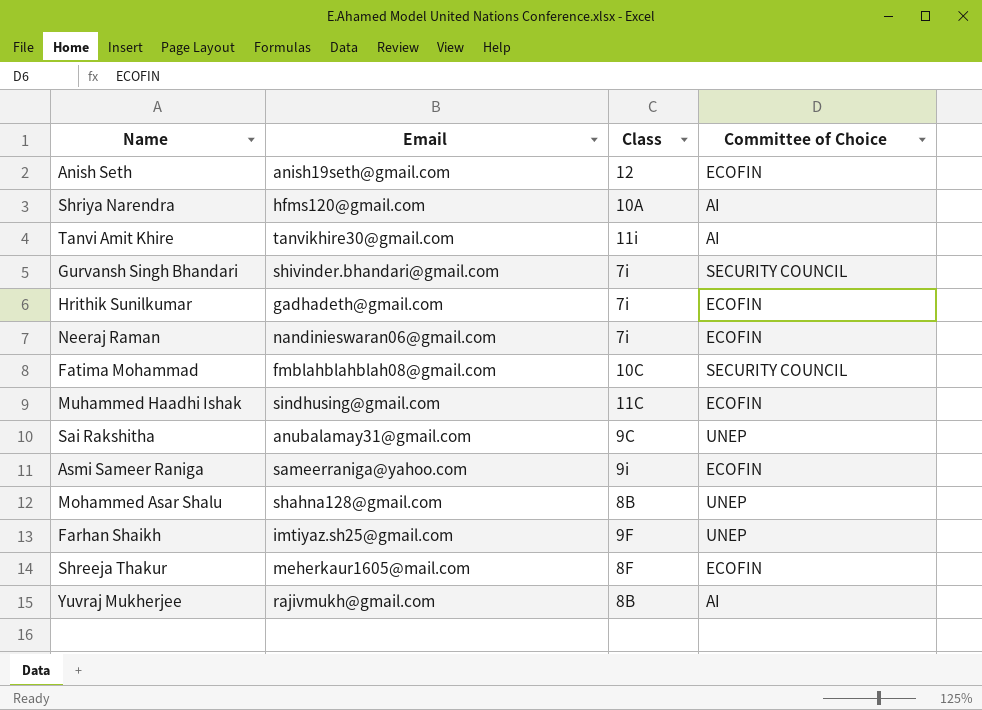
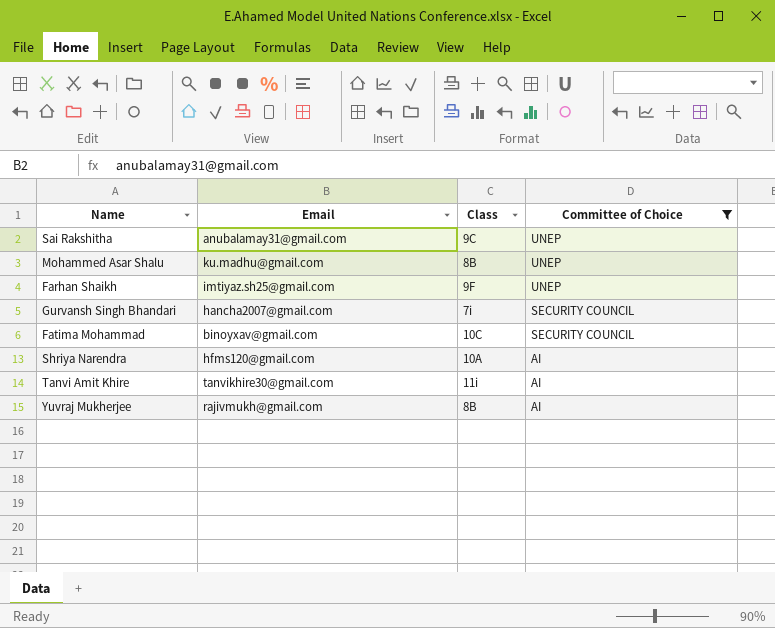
filter: none -> Committee of Choice != ECOFIN
row order: none -> Committee of Choice descending
Mohammed Asar Shalu | Email: shahna128@gmail.com -> ku.madhu@gmail.com
Gurvansh Singh Bhandari | Email: shivinder.bhandari@gmail.com -> hancha2007@gmail.com
Fatima Mohammad | Email: fmblahblahblah08@gmail.com -> binoyxav@gmail.com

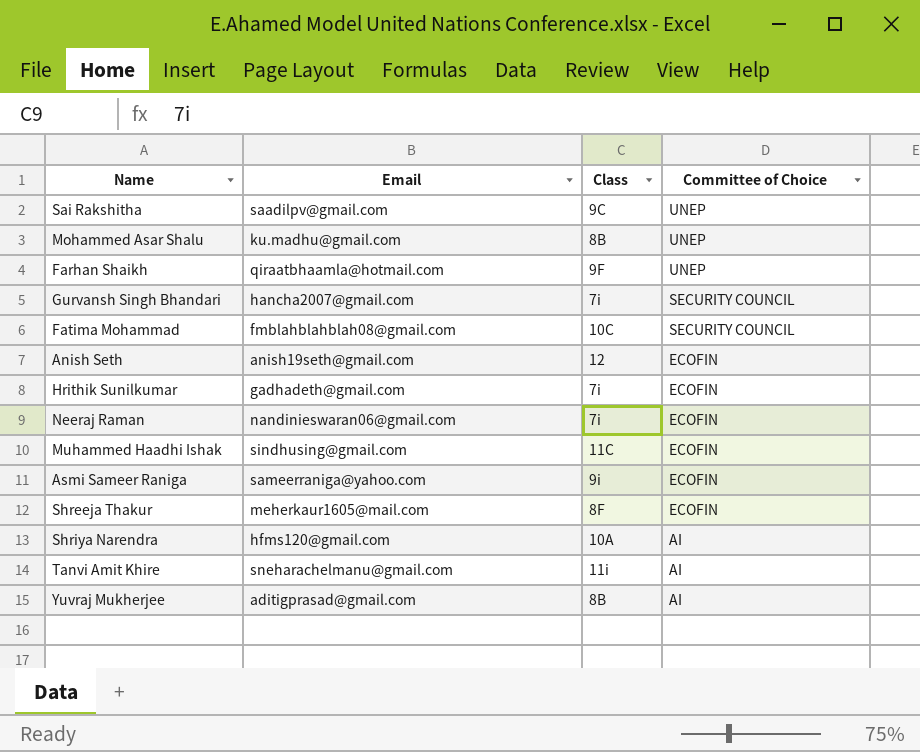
filter: Committee of Choice != ECOFIN -> none
Sai Rakshitha | Email: anubalamay31@gmail.com -> saadilpv@gmail.com
Farhan Shaikh | Email: imtiyaz.sh25@gmail.com -> qiraatbhaamla@hotmail.com
Fatima Mohammad | Email: binoyxav@gmail.com -> fmblahblahblah08@gmail.com
Tanvi Amit Khire | Email: tanvikhire30@gmail.com -> sneharachelmanu@gmail.com
Yuvraj Mukherjee | Email: rajivmukh@gmail.com -> aditigprasad@gmail.com

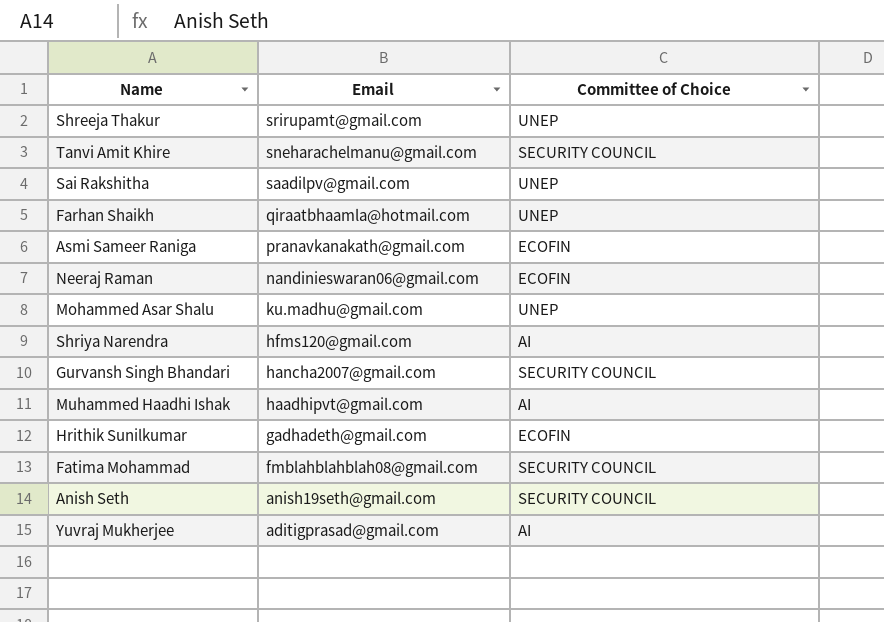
row order: Committee of Choice descending -> Email descending
column Class | position: 3 -> none
Shreeja Thakur | Email: meherkaur1605@mail.com -> srirupamt@gmail.com
Shreeja Thakur | Committee of Choice: ECOFIN -> UNEP
Tanvi Amit Khire | Committee of Choice: AI -> SECURITY COUNCIL
Asmi Sameer Raniga | Email: sameerraniga@yahoo.com -> pranavkanakath@gmail.com
Muhammed Haadhi Ishak | Email: sindhusing@gmail.com -> haadhipvt@gmail.com
Muhammed Haadhi Ishak | Committee of Choice: ECOFIN -> AI
Anish Seth | Committee of Choice: ECOFIN -> SECURITY COUNCIL

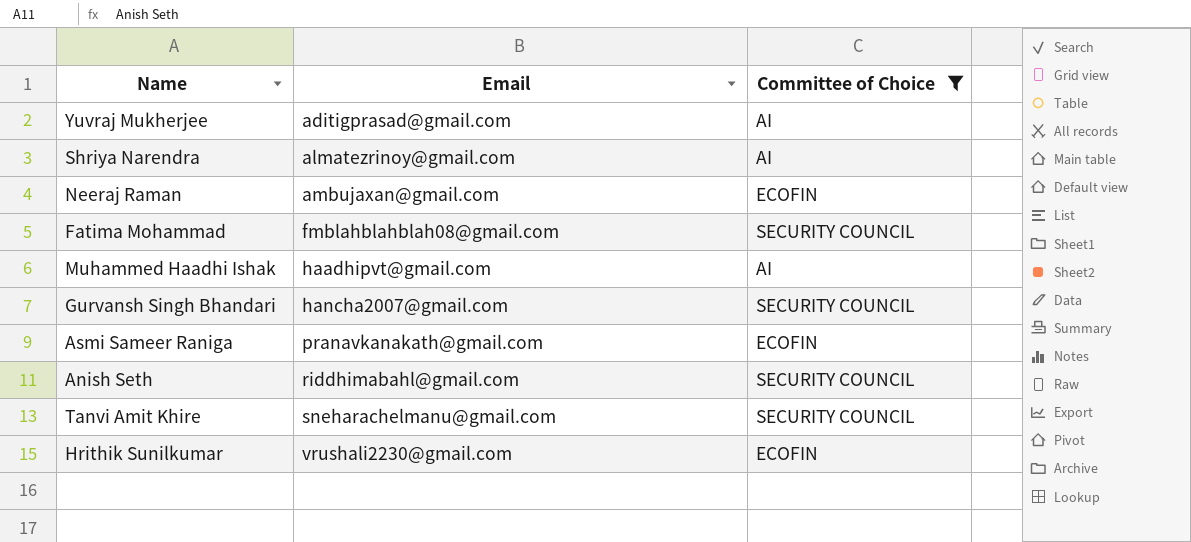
filter: none -> Committee of Choice != UNEP
row order: Email descending -> Email ascending
Shriya Narendra | Email: hfms120@gmail.com -> almatezrinoy@gmail.com
Neeraj Raman | Email: nandinieswaran06@gmail.com -> ambujaxan@gmail.com
Anish Seth | Email: anish19seth@gmail.com -> riddhimabahl@gmail.com
Hrithik Sunilkumar | Email: gadhadeth@gmail.com -> vrushali2230@gmail.com

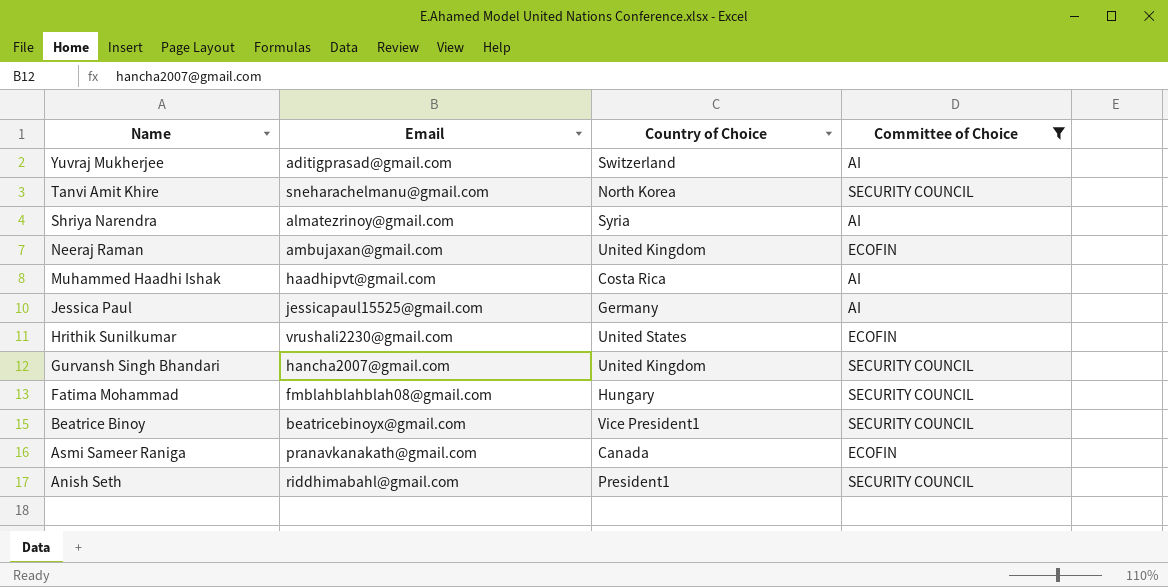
row order: Email ascending -> Name descending
column Country of Choice | position: none -> 3
row Jessica Paul: none -> jessicapaul15525@gmail.com | Germany | AI
row Beatrice Binoy: none -> beatricebinoyx@gmail.com | Vice President1 | SECURITY COUNCIL

